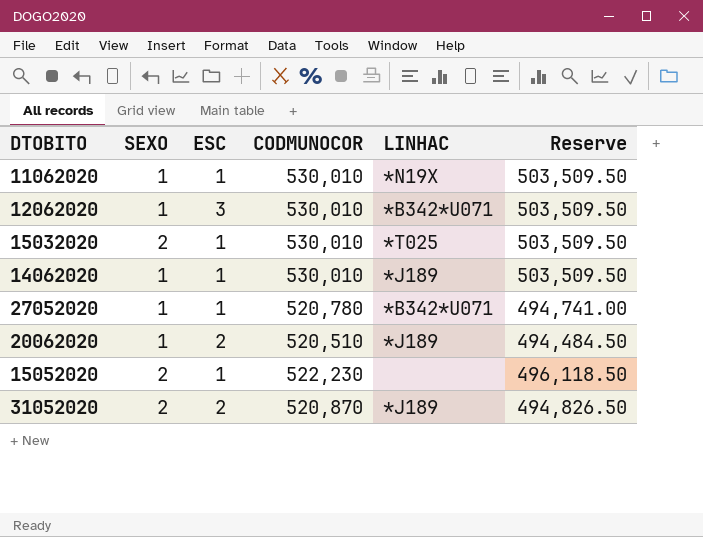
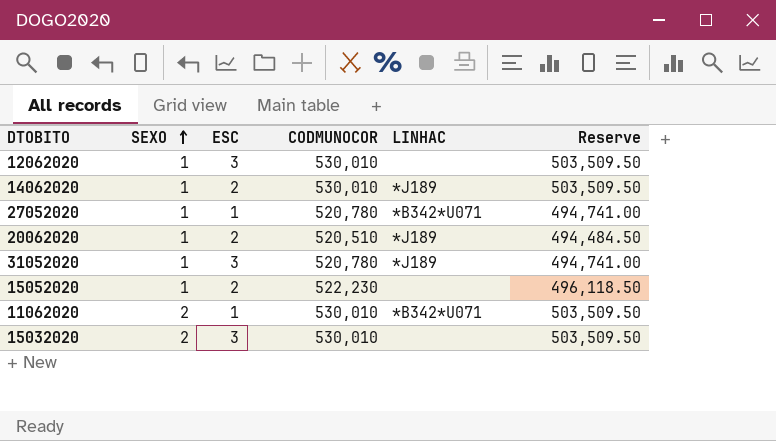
row order: none -> SEXO ascending
12062020 | LINHAC: *B342*U071 -> none
14062020 | ESC: 1 -> 2
31052020 | SEXO: 2 -> 1
31052020 | ESC: 2 -> 3
31052020 | CODMUNOCOR: 520,870 -> 520,780
31052020 | Reserve: 494,826.50 -> 494,741.00
15052020 | SEXO: 2 -> 1
15052020 | ESC: 1 -> 2
11062020 | SEXO: 1 -> 2
11062020 | LINHAC: *N19X -> *B342*U071
15032020 | ESC: 1 -> 3
15032020 | LINHAC: *T025 -> none

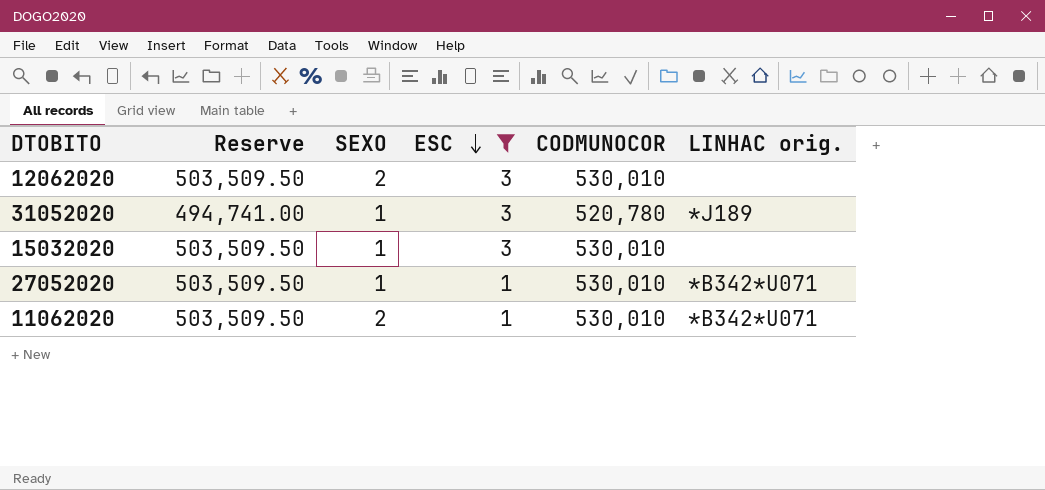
filter: none -> ESC != 2
row order: SEXO ascending -> ESC descending
column Reserve | position: 6 -> 2
column name: LINHAC -> LINHAC orig.
12062020 | SEXO: 1 -> 2
15032020 | SEXO: 2 -> 1
27052020 | Reserve: 494,741.00 -> 503,509.50
27052020 | CODMUNOCOR: 520,780 -> 530,010

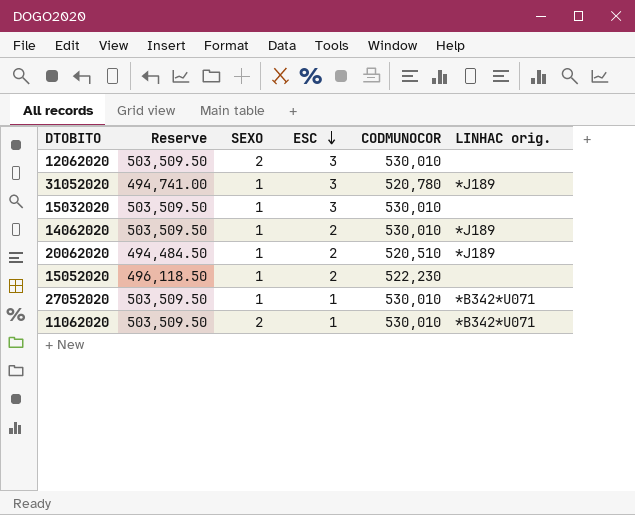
filter: ESC != 2 -> none

